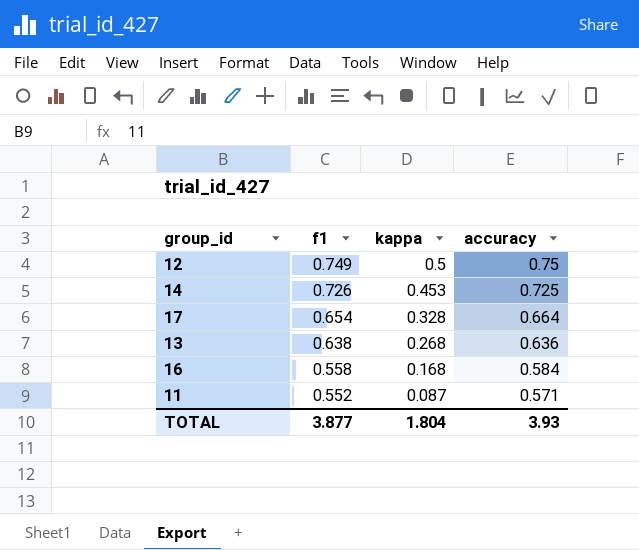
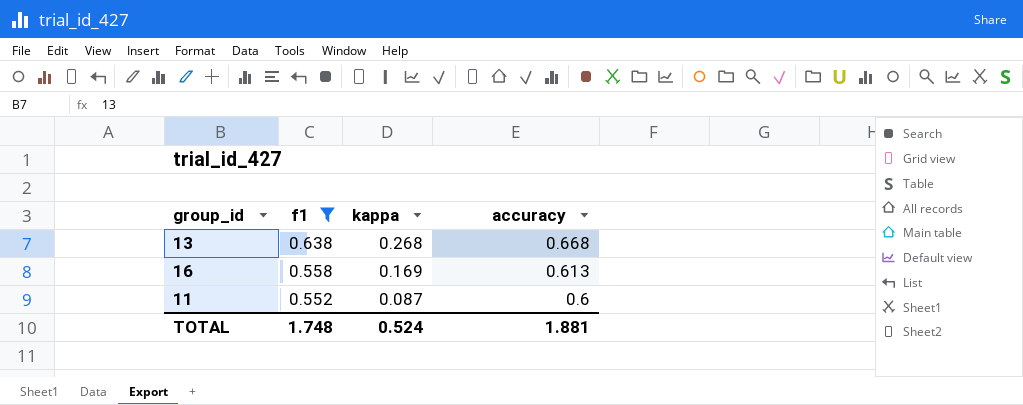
filter: none -> f1 <= 0.638
13 | accuracy: 0.636 -> 0.668
16 | kappa: 0.168 -> 0.169
16 | accuracy: 0.584 -> 0.613
11 | accuracy: 0.571 -> 0.6
TOTAL | f1: 3.877 -> 1.748
TOTAL | kappa: 1.804 -> 0.524
TOTAL | accuracy: 3.93 -> 1.881

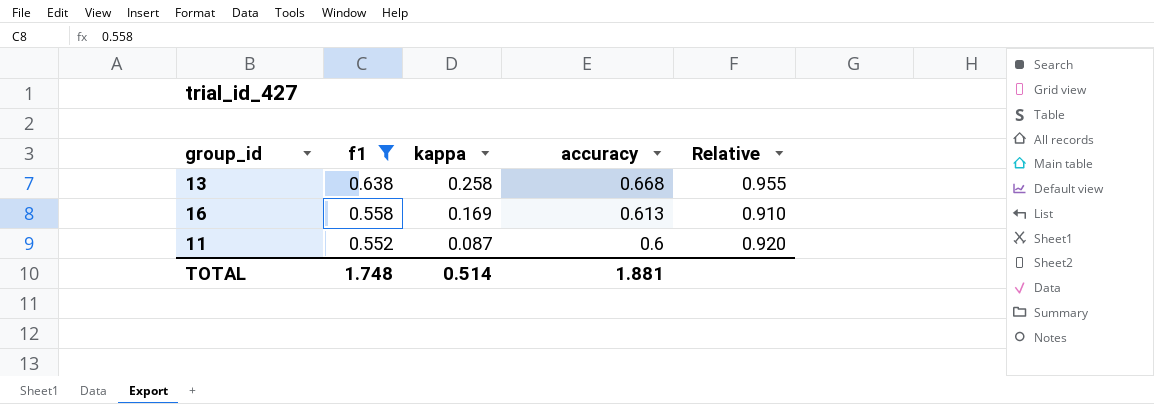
column Relative | formula: none -> [f1] / [accuracy]
13 | kappa: 0.268 -> 0.258
TOTAL | kappa: 0.524 -> 0.514

